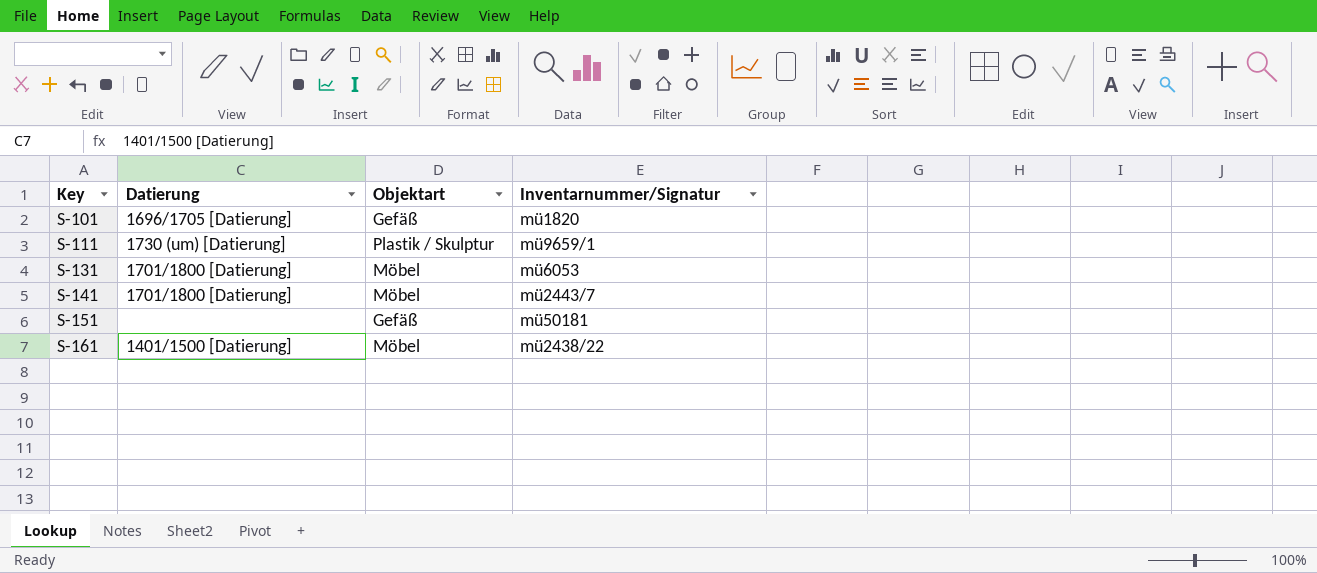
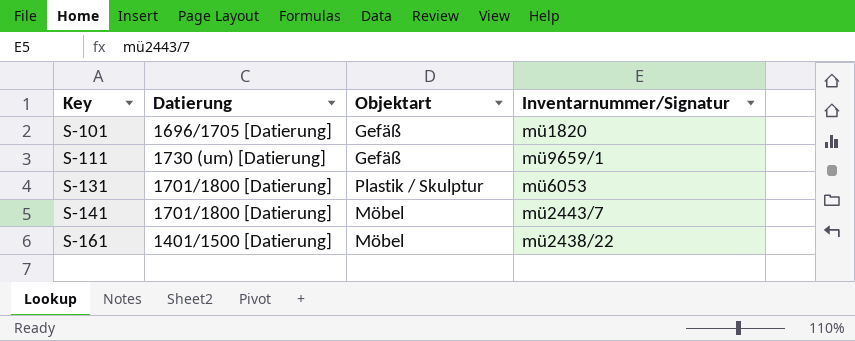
row S-151: none | Gefäß | mü50181 -> none
S-111 | Objektart: Plastik / Skulptur -> Gefäß
S-131 | Objektart: Möbel -> Plastik / Skulptur

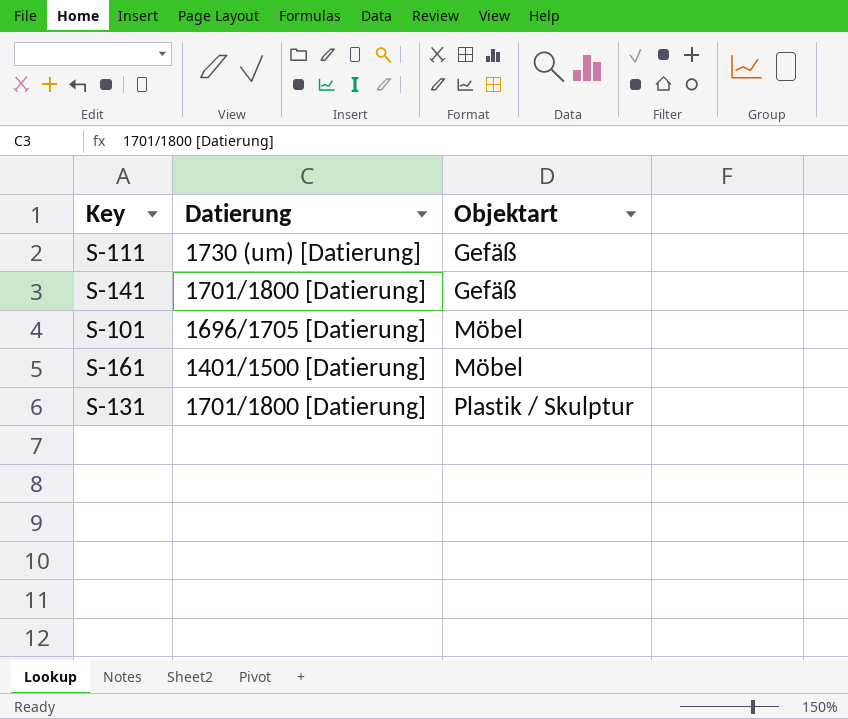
row order: Key ascending -> Objektart ascending
column Inventarnummer/Signatur | position: 4 -> none
S-141 | Objektart: Möbel -> Gefäß
S-101 | Objektart: Gefäß -> Möbel

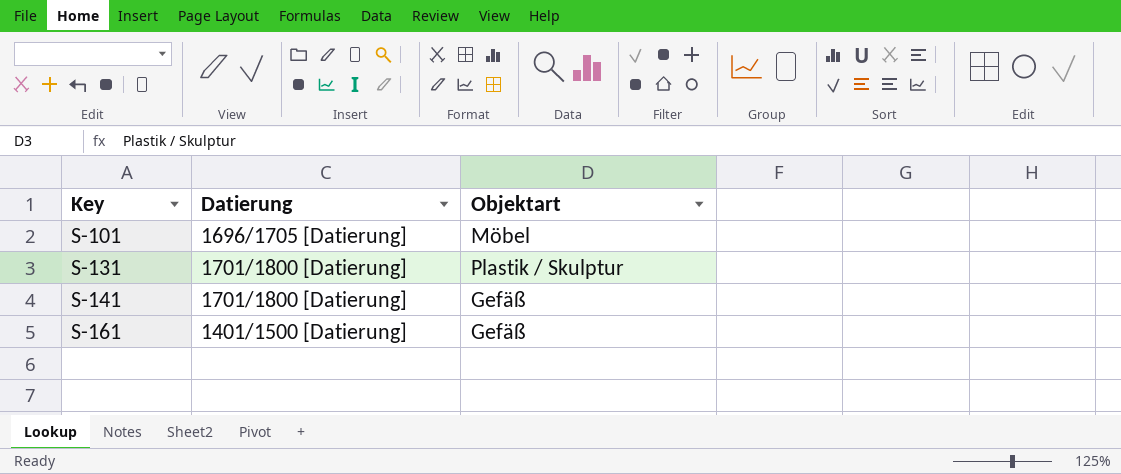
row order: Objektart ascending -> Key ascending
row S-111: 1730 (um) [Datierung] | Gefäß -> none
S-161 | Objektart: Möbel -> Gefäß

